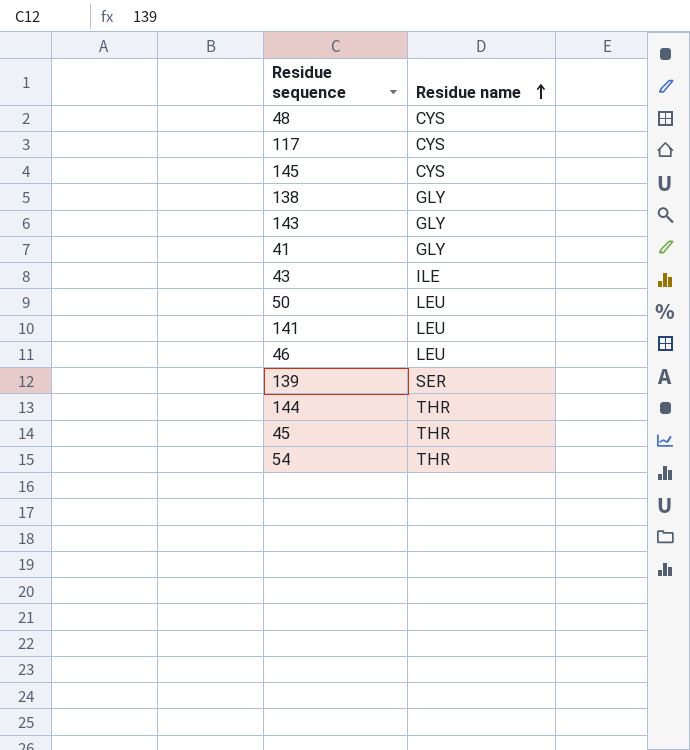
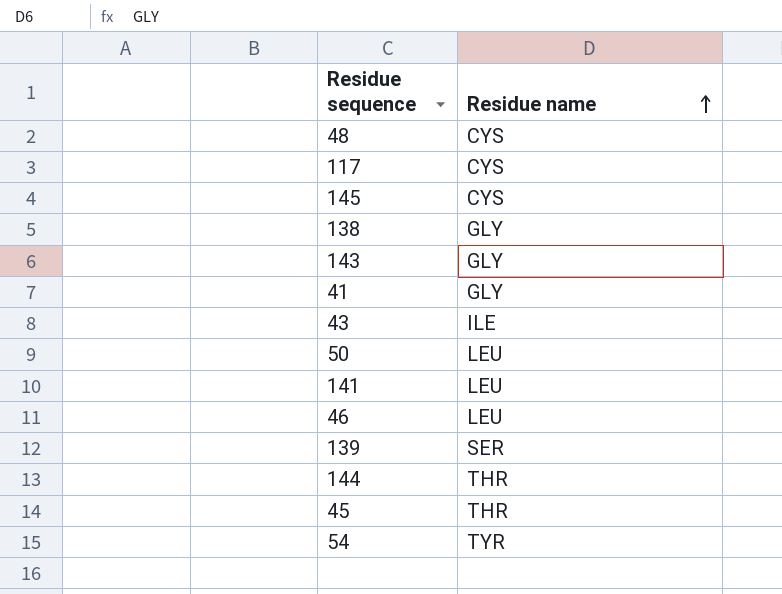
54 | Residue name: THR -> TYR

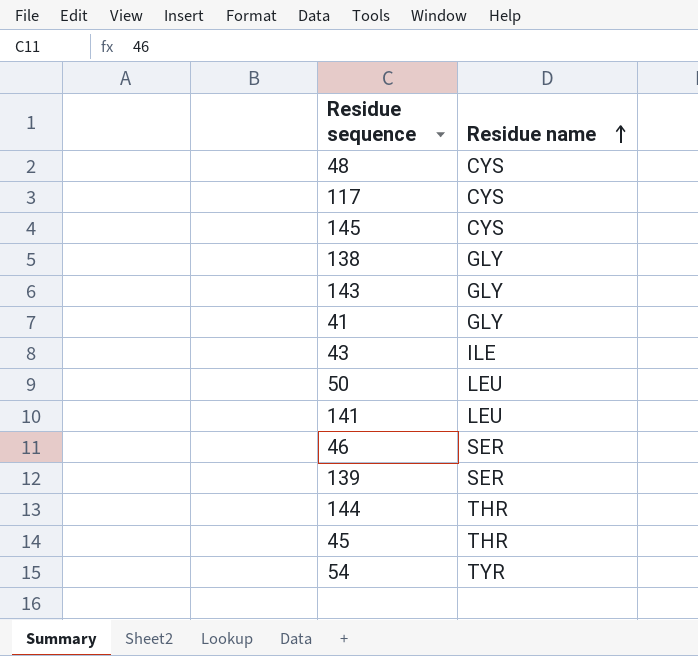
46 | Residue name: LEU -> SER

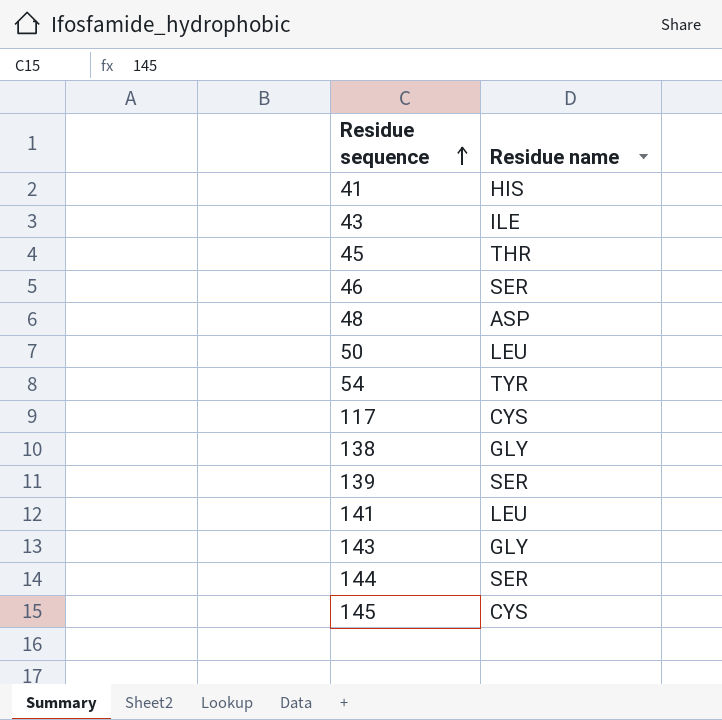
row order: Residue name ascending -> Residue sequence ascending
41 | Residue name: GLY -> HIS
48 | Residue name: CYS -> ASP
144 | Residue name: THR -> SER

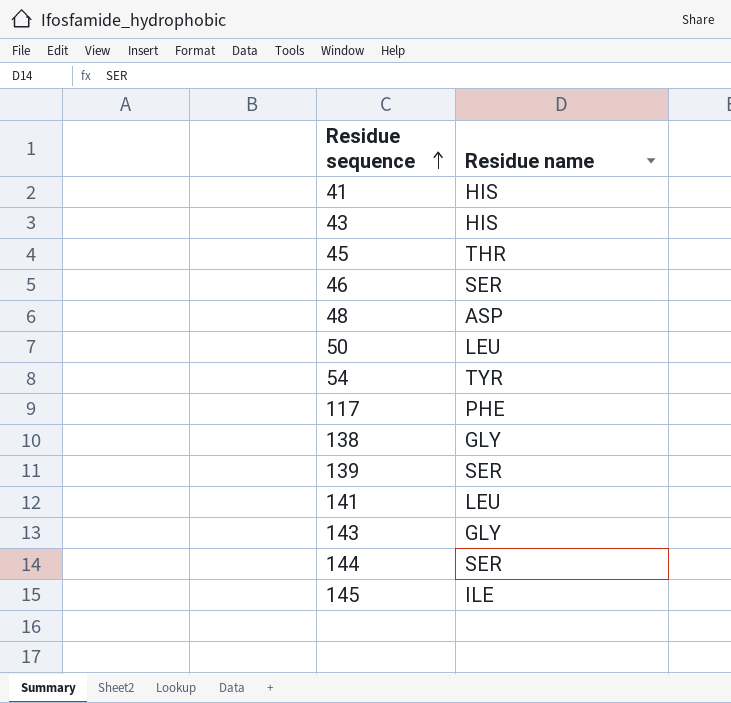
43 | Residue name: ILE -> HIS
117 | Residue name: CYS -> PHE
145 | Residue name: CYS -> ILE

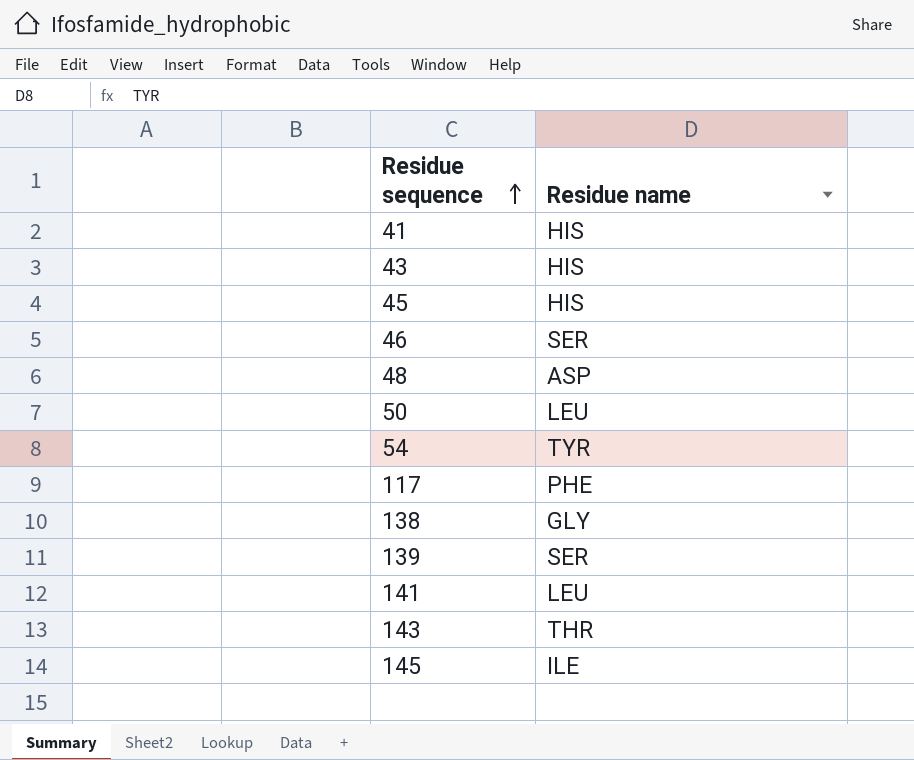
row 144: SER -> none
45 | Residue name: THR -> HIS
143 | Residue name: GLY -> THR

